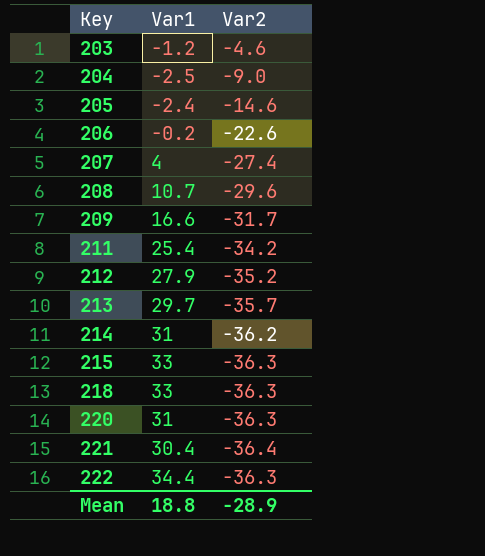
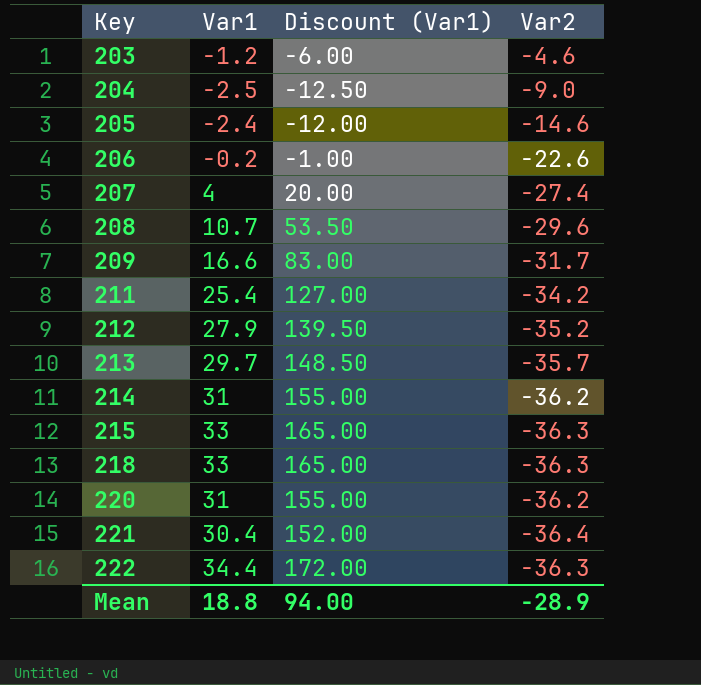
column Discount (Var1) | formula: none -> [Var1] * 5
220 | Var2: -36.3 -> -36.2

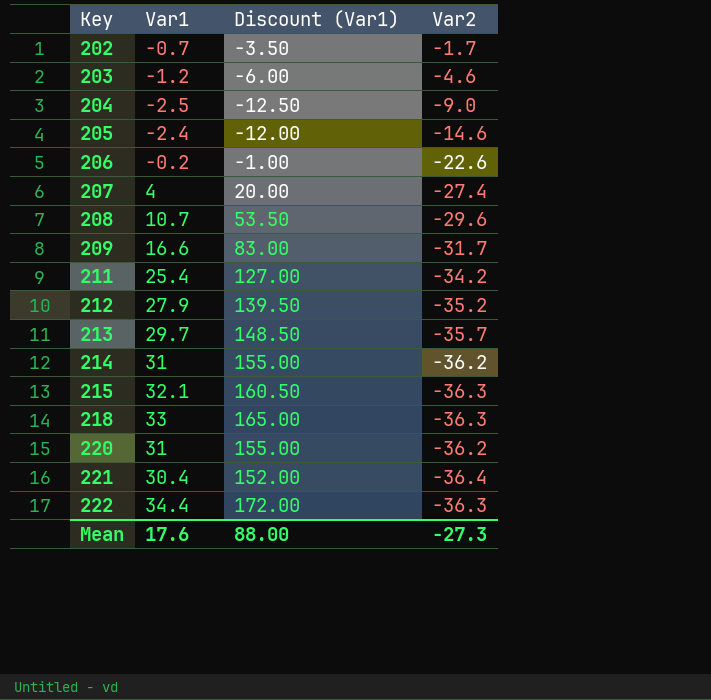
row 202: none -> -0.7 | -3.50 | -1.7
215 | Var1: 33 -> 32.1
215 | Discount (Var1): 165.00 -> 160.50
Mean | Var1: 18.8 -> 17.6
Mean | Discount (Var1): 94.00 -> 88.00
Mean | Var2: -28.9 -> -27.3

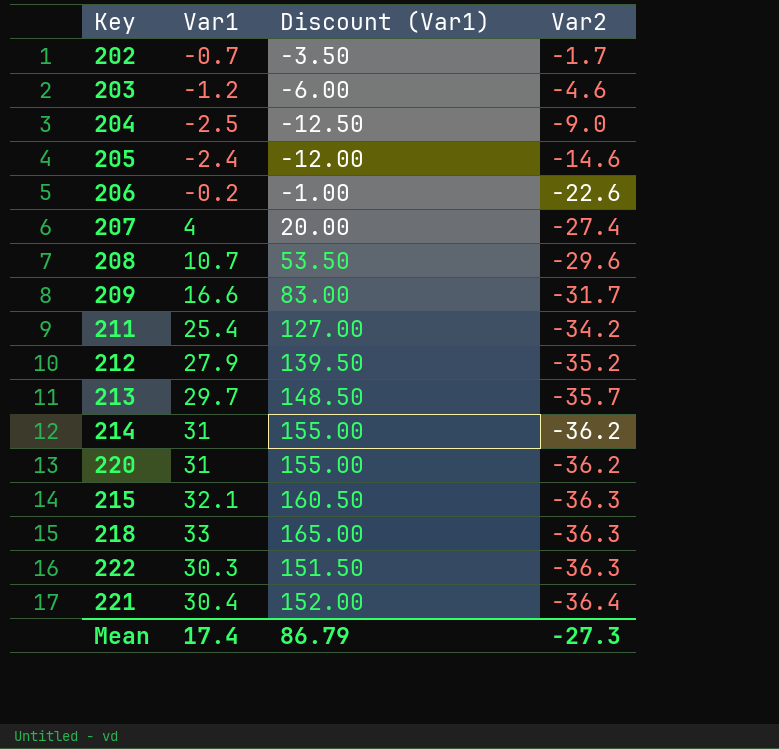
row order: Key ascending -> Var2 descending
222 | Var1: 34.4 -> 30.3
222 | Discount (Var1): 172.00 -> 151.50
Mean | Var1: 17.6 -> 17.4
Mean | Discount (Var1): 88.00 -> 86.79

